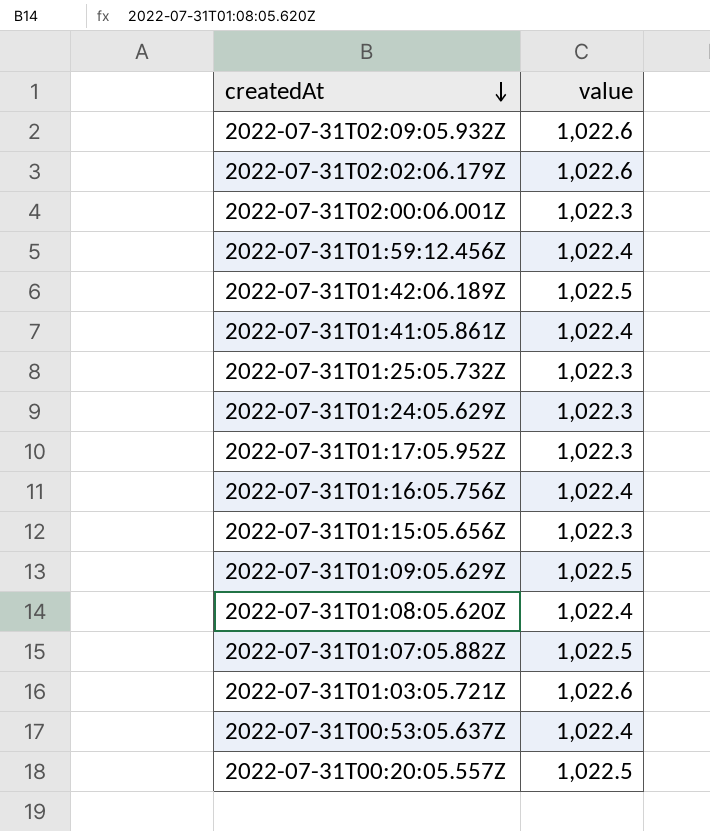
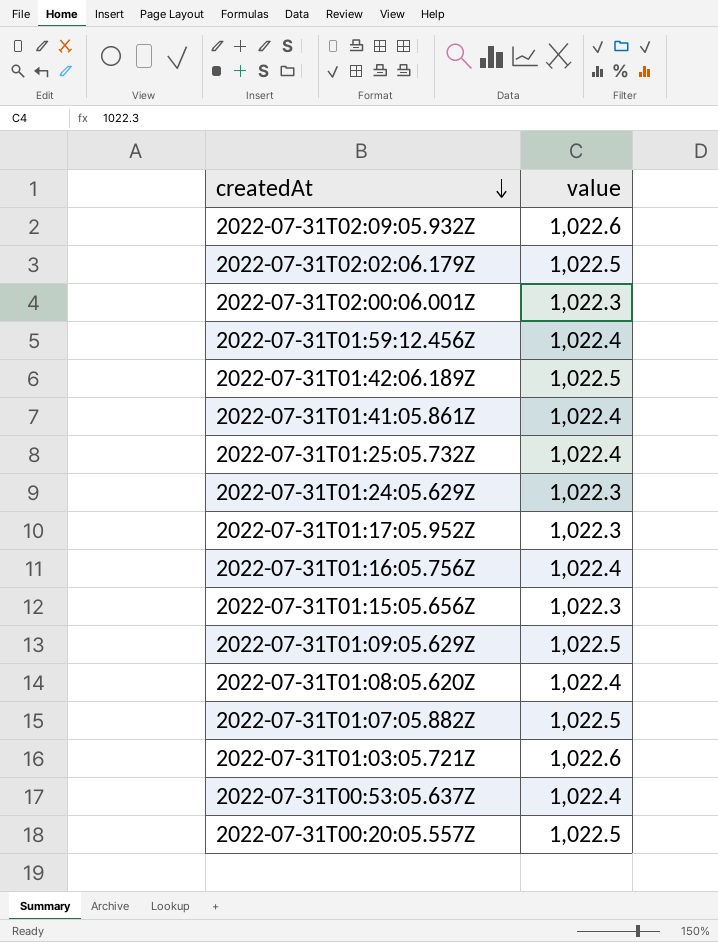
2022-07-31T02:02:06.179Z | value: 1,022.6 -> 1,022.5
2022-07-31T01:25:05.732Z | value: 1,022.3 -> 1,022.4

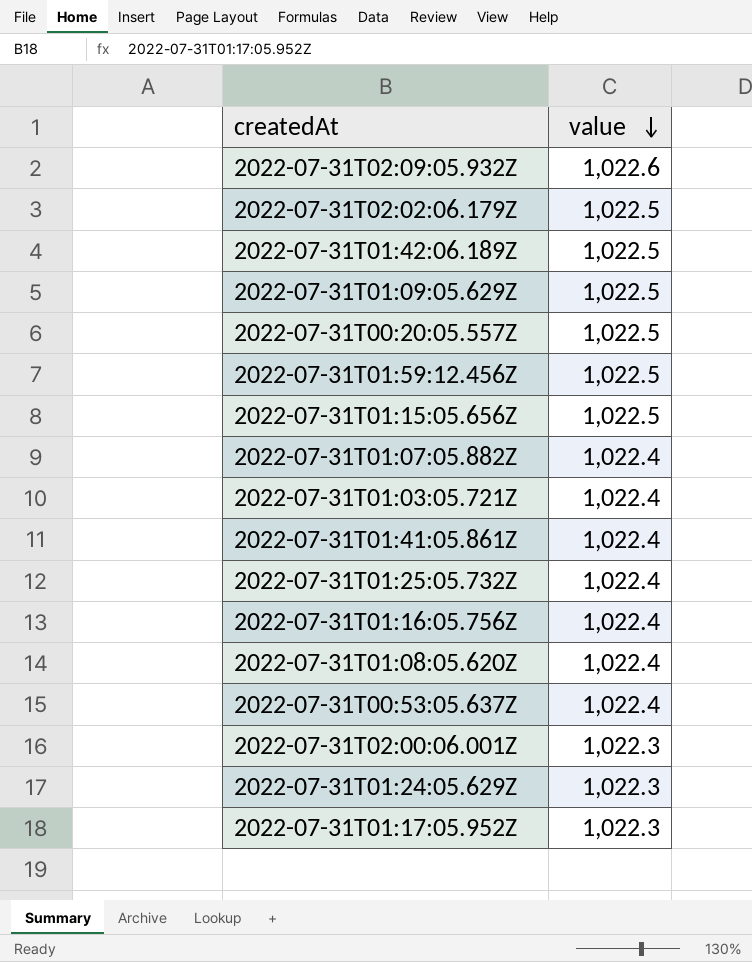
row order: createdAt descending -> value descending
2022-07-31T01:59:12.456Z | value: 1,022.4 -> 1,022.5
2022-07-31T01:15:05.656Z | value: 1,022.3 -> 1,022.5
2022-07-31T01:07:05.882Z | value: 1,022.5 -> 1,022.4
2022-07-31T01:03:05.721Z | value: 1,022.6 -> 1,022.4

